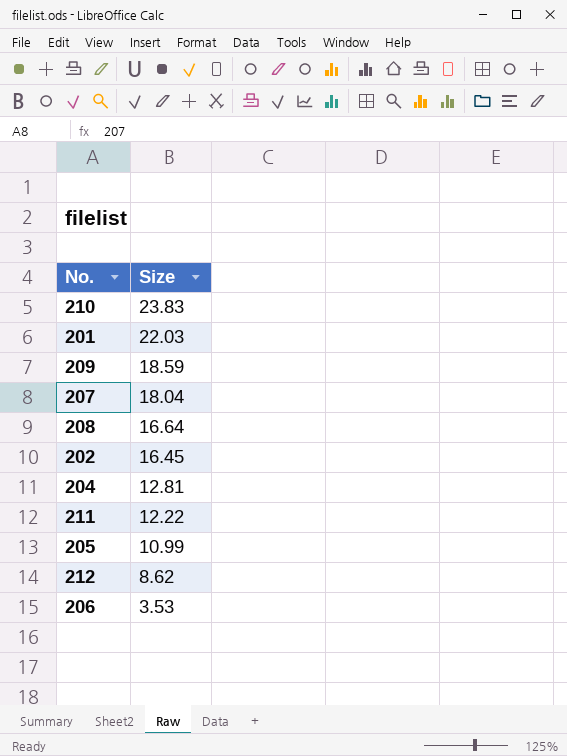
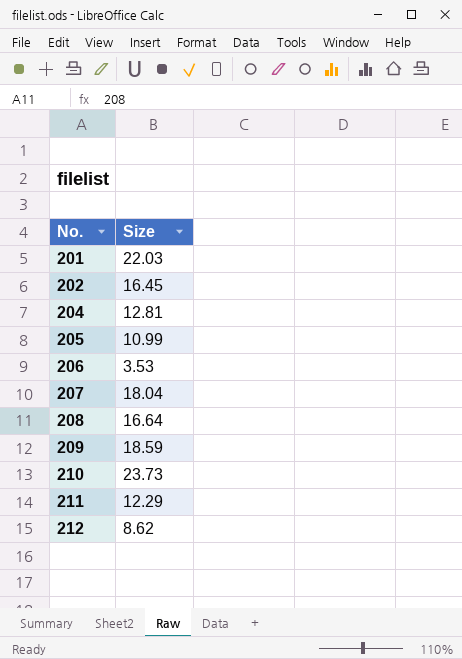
row order: Size descending -> No. ascending
210 | Size: 23.83 -> 23.73
211 | Size: 12.22 -> 12.29

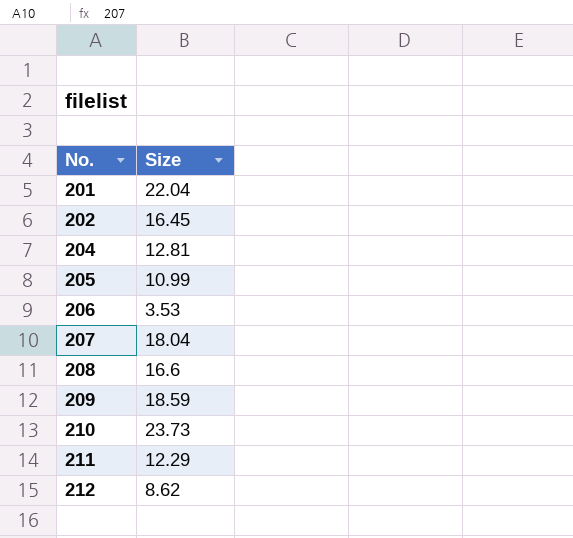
201 | Size: 22.03 -> 22.04
208 | Size: 16.64 -> 16.6

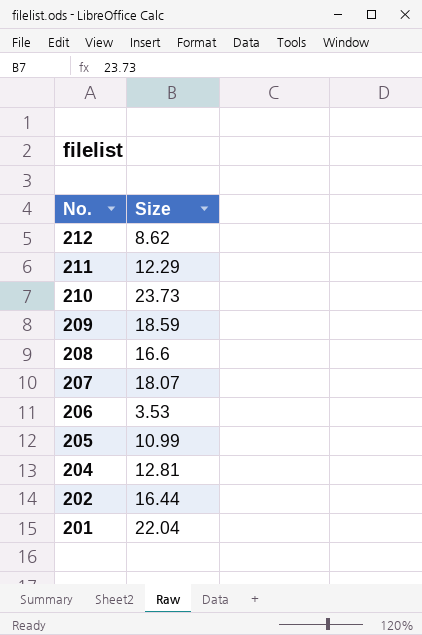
row order: No. ascending -> No. descending
207 | Size: 18.04 -> 18.07
202 | Size: 16.45 -> 16.44

